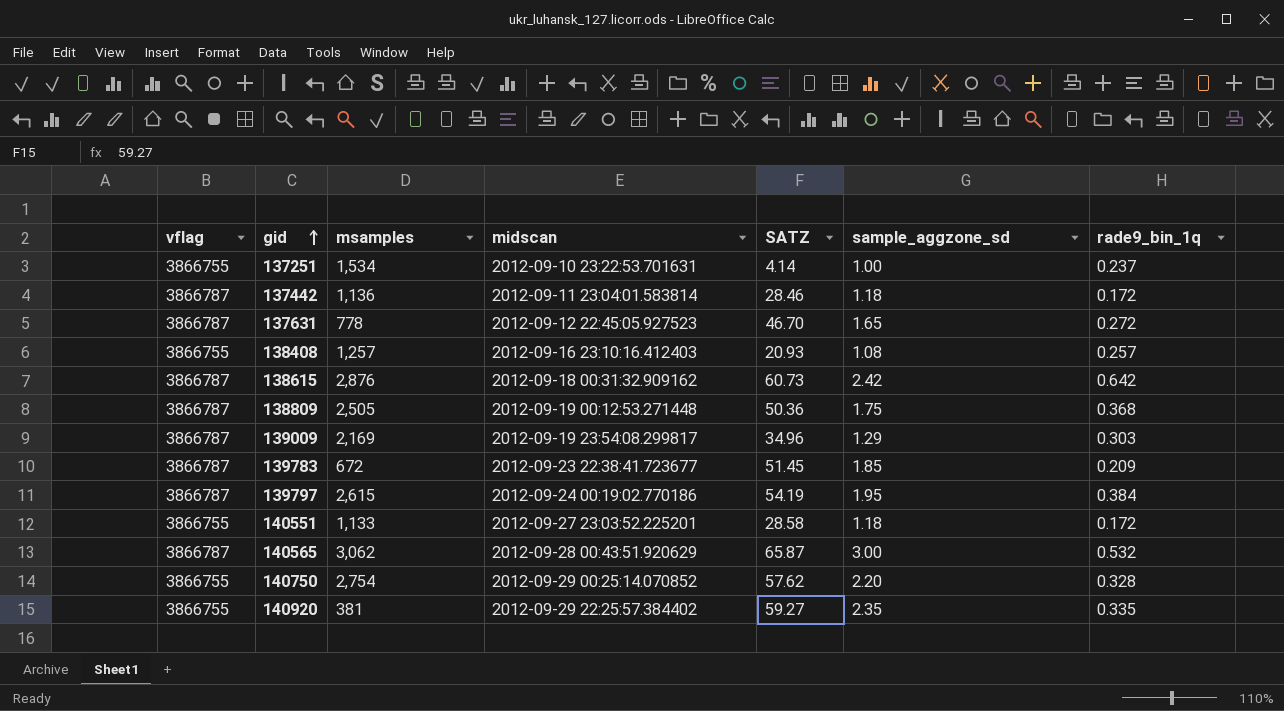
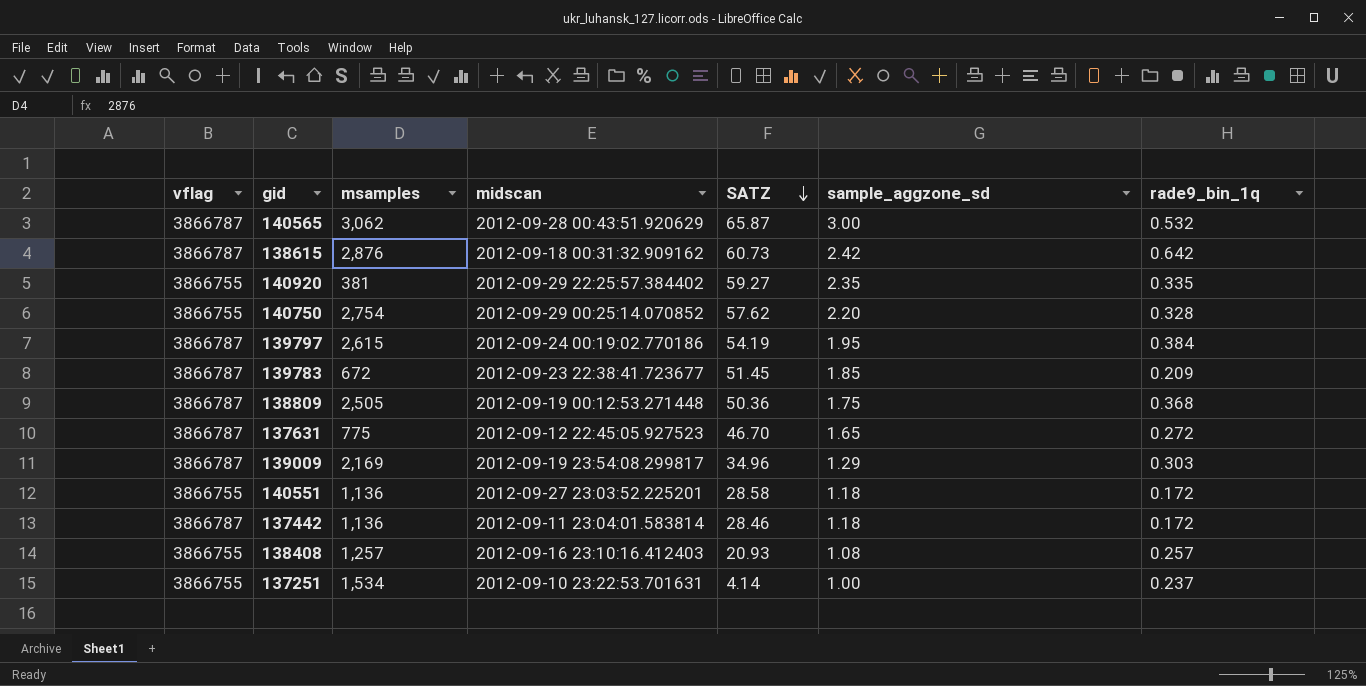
row order: gid ascending -> SATZ descending
137631 | msamples: 778 -> 775
140551 | msamples: 1,133 -> 1,136

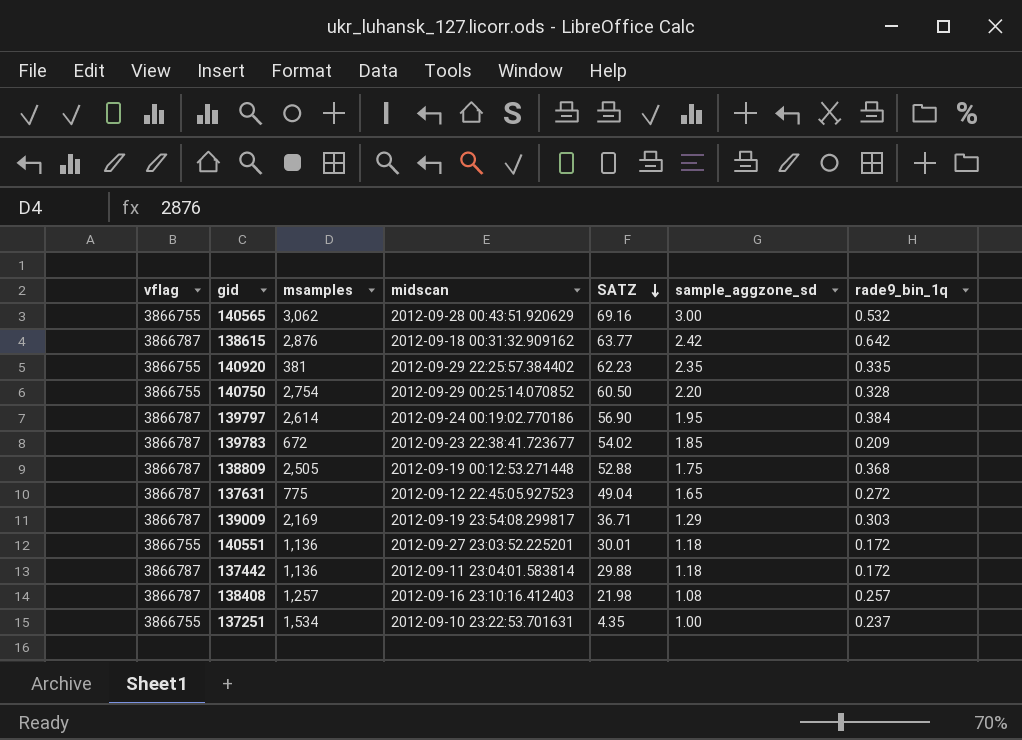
140565 | vflag: 3866787 -> 3866755
140565 | SATZ: 65.87 -> 69.16
138615 | SATZ: 60.73 -> 63.77
140920 | SATZ: 59.27 -> 62.23
140750 | SATZ: 57.62 -> 60.50
139797 | msamples: 2,615 -> 2,614
139797 | SATZ: 54.19 -> 56.90
139783 | SATZ: 51.45 -> 54.02
138809 | SATZ: 50.36 -> 52.88
137631 | SATZ: 46.70 -> 49.04
139009 | SATZ: 34.96 -> 36.71
140551 | SATZ: 28.58 -> 30.01
137442 | SATZ: 28.46 -> 29.88
138408 | vflag: 3866755 -> 3866787
138408 | SATZ: 20.93 -> 21.98
137251 | SATZ: 4.14 -> 4.35

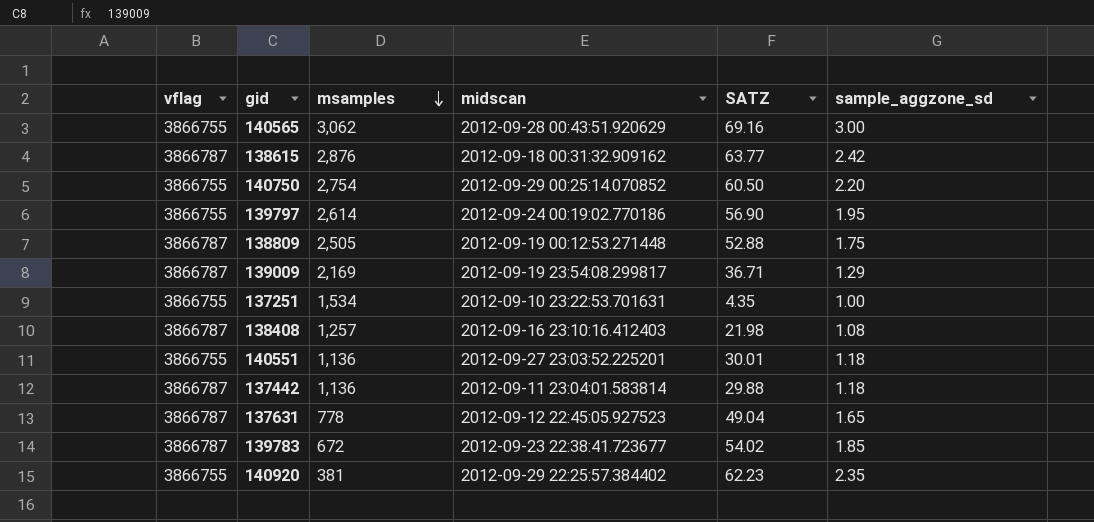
row order: SATZ descending -> msamples descending
column rade9_bin_1q | position: 7 -> none
139797 | vflag: 3866787 -> 3866755
137631 | msamples: 775 -> 778

